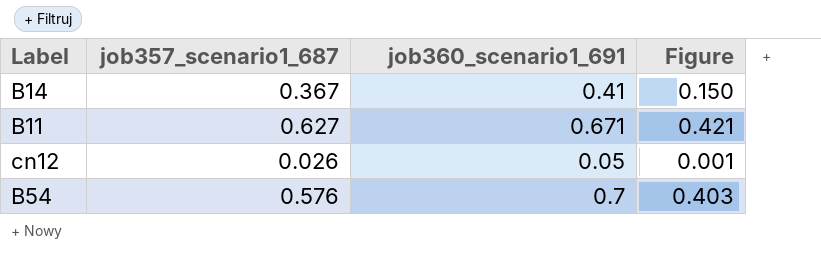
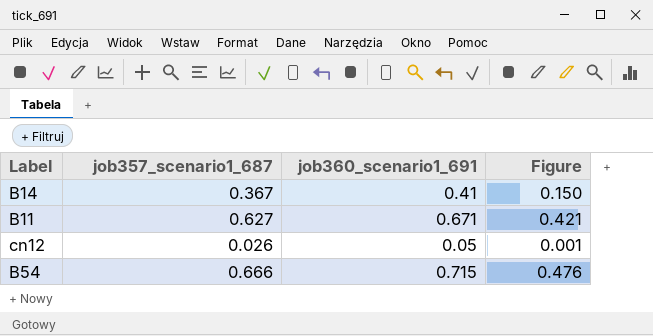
B54 | job357_scenario1_687: 0.576 -> 0.666
B54 | job360_scenario1_691: 0.7 -> 0.715
B54 | Figure: 0.403 -> 0.476

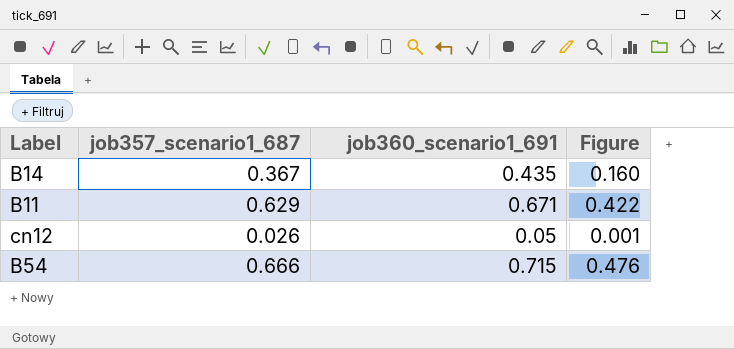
B14 | job360_scenario1_691: 0.41 -> 0.435
B14 | Figure: 0.150 -> 0.160
B11 | job357_scenario1_687: 0.627 -> 0.629
B11 | Figure: 0.421 -> 0.422

